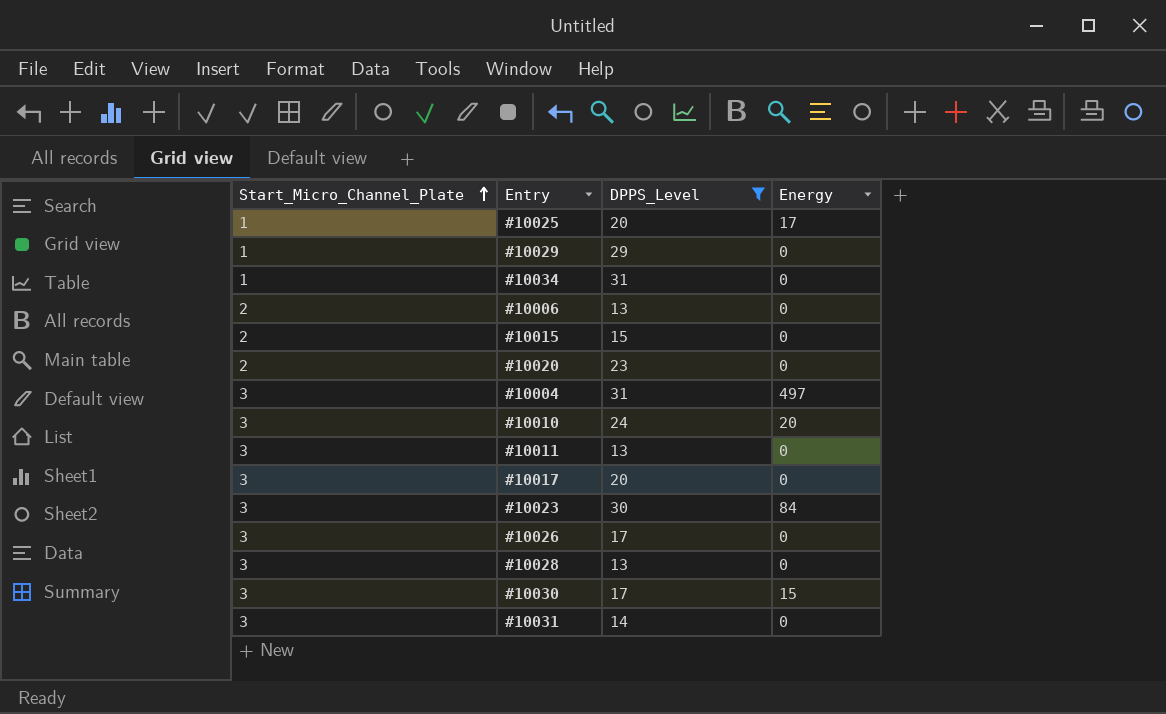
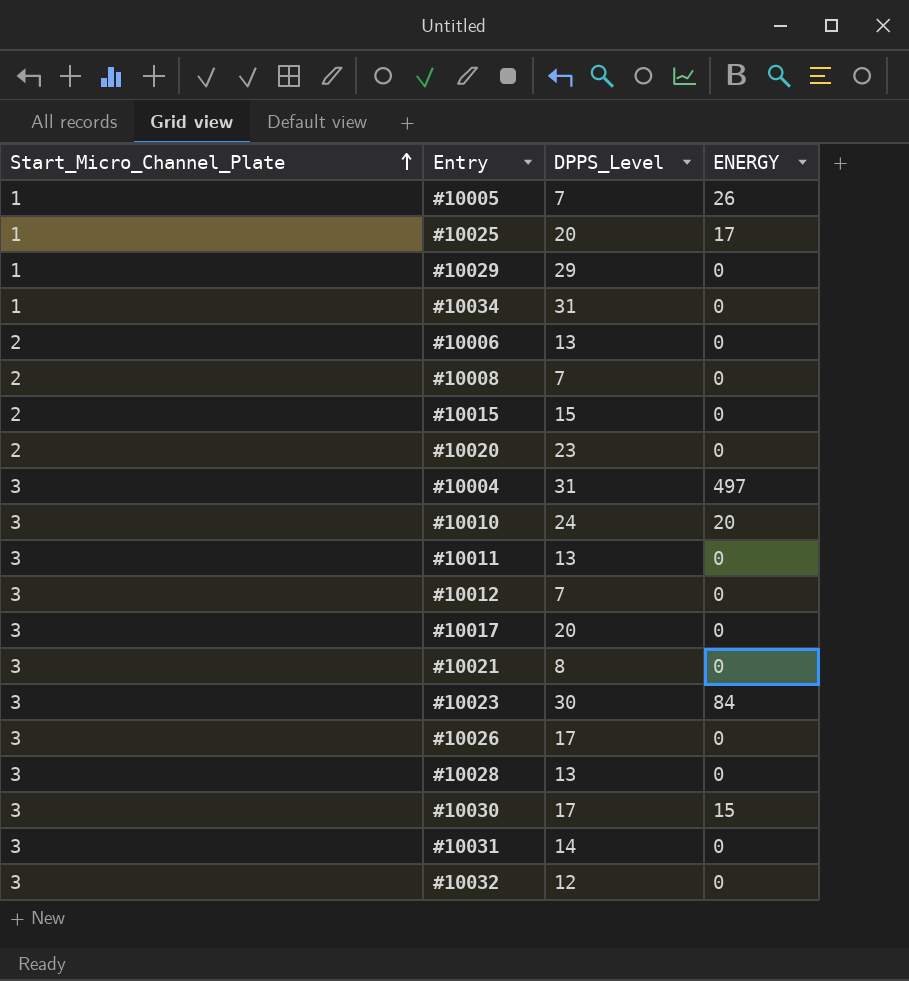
filter: DPPS_Level >= 13 -> none
column name: Energy -> ENERGY

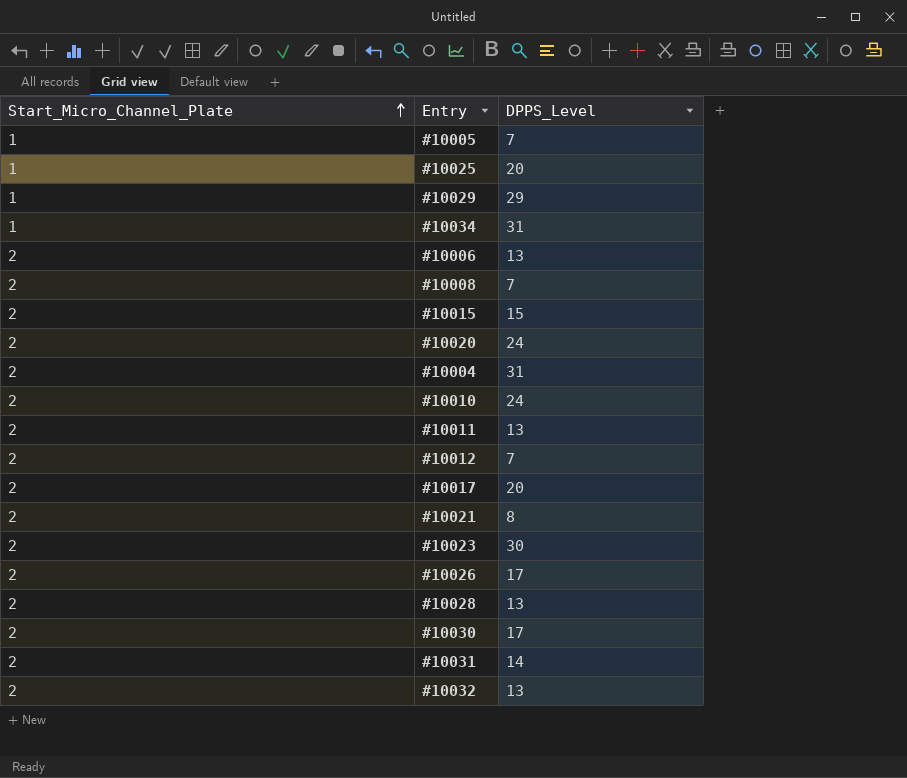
column ENERGY | position: 4 -> none
#10020 | DPPS_Level: 23 -> 24
#10004 | Start_Micro_Channel_Plate: 3 -> 2
#10010 | Start_Micro_Channel_Plate: 3 -> 2
#10011 | Start_Micro_Channel_Plate: 3 -> 2
#10012 | Start_Micro_Channel_Plate: 3 -> 2
#10017 | Start_Micro_Channel_Plate: 3 -> 2
#10021 | Start_Micro_Channel_Plate: 3 -> 2
#10023 | Start_Micro_Channel_Plate: 3 -> 2
#10026 | Start_Micro_Channel_Plate: 3 -> 2
#10028 | Start_Micro_Channel_Plate: 3 -> 2
#10030 | Start_Micro_Channel_Plate: 3 -> 2
#10031 | Start_Micro_Channel_Plate: 3 -> 2
#10032 | Start_Micro_Channel_Plate: 3 -> 2
#10032 | DPPS_Level: 12 -> 13

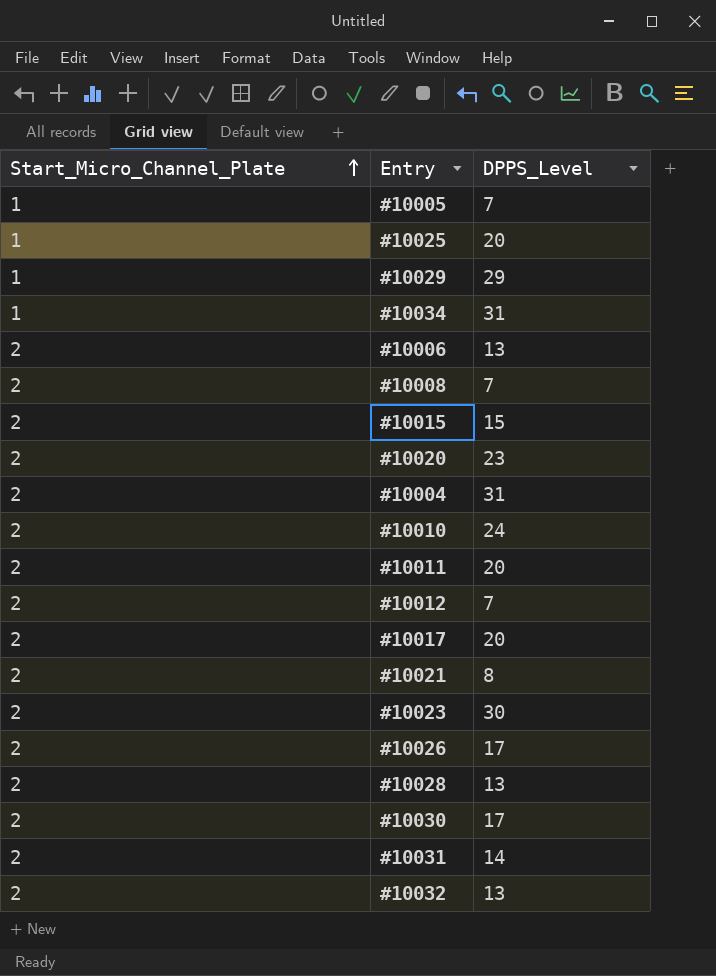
#10020 | DPPS_Level: 24 -> 23
#10011 | DPPS_Level: 13 -> 20

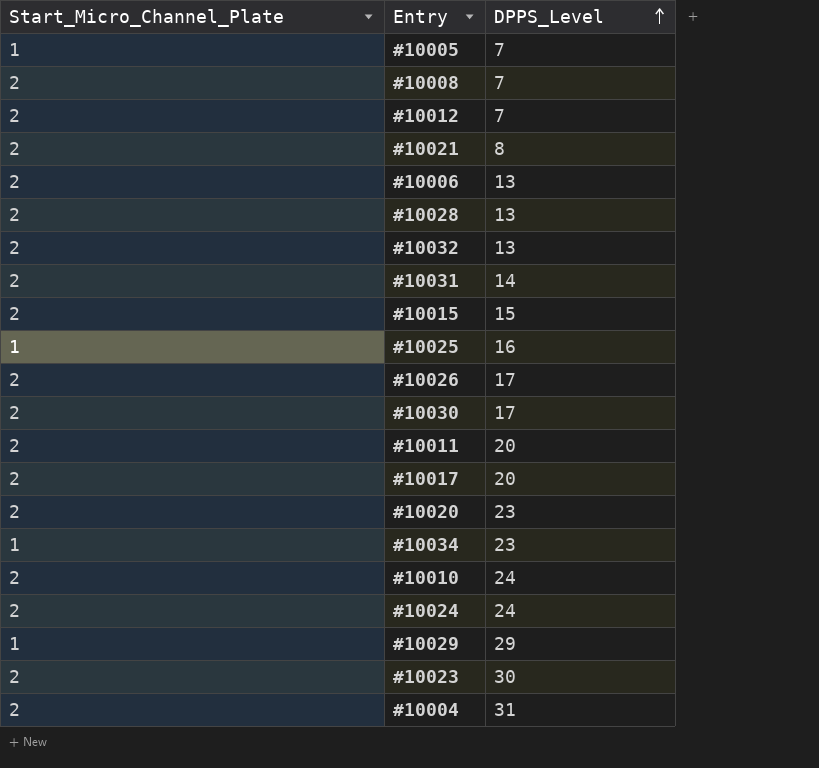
row order: Start_Micro_Channel_Plate ascending -> DPPS_Level ascending
#10025 | DPPS_Level: 20 -> 16
#10034 | DPPS_Level: 31 -> 23
row #10024: none -> 2 | 24

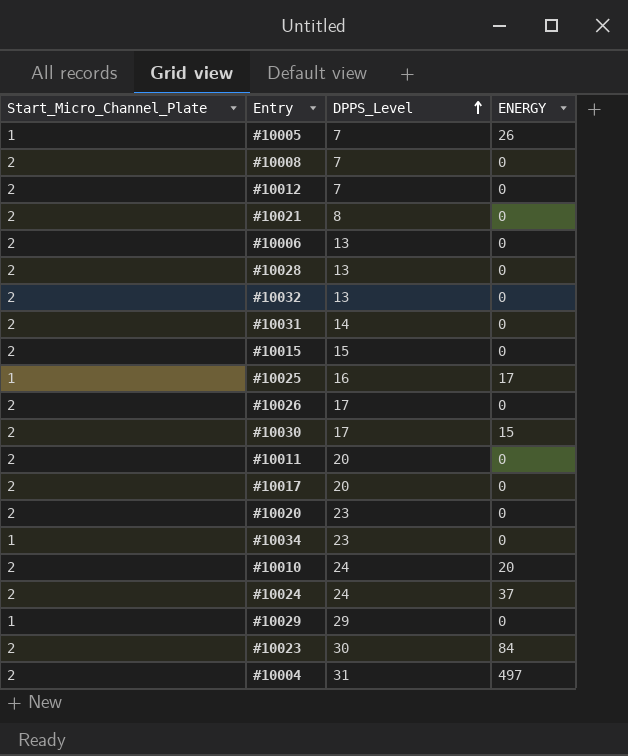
column ENERGY | position: none -> 4

